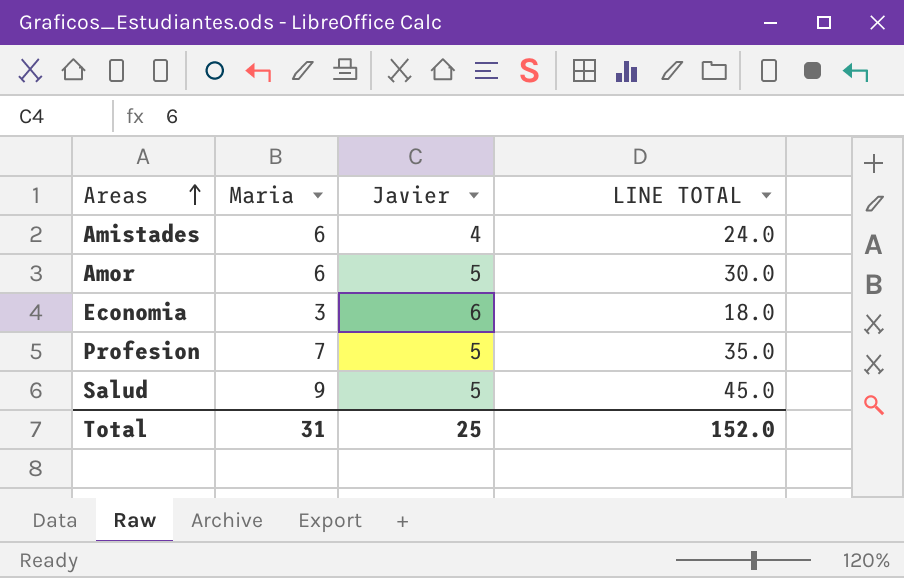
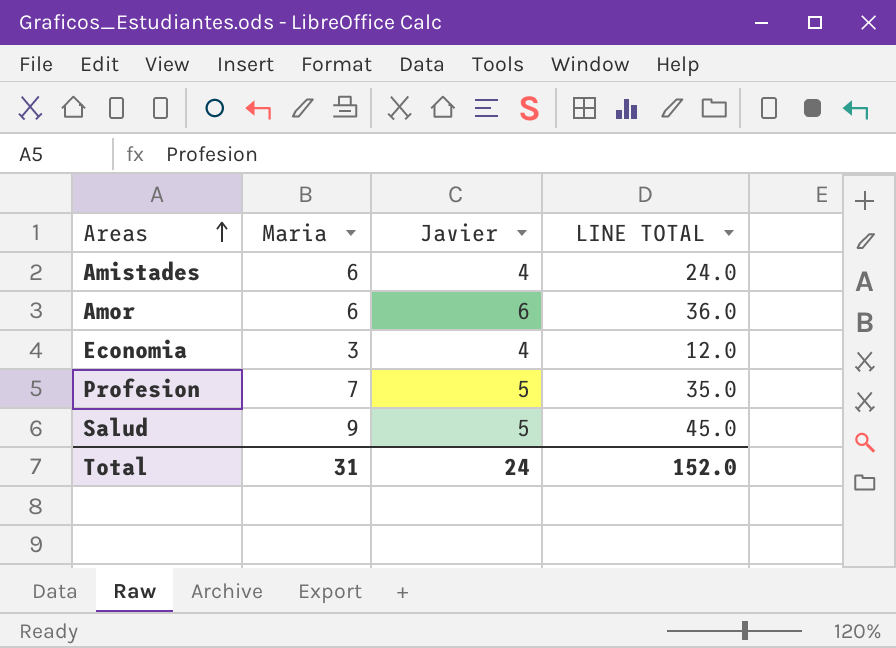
Amor | Javier: 5 -> 6
Amor | LINE TOTAL: 30.0 -> 36.0
Economia | Javier: 6 -> 4
Economia | LINE TOTAL: 18.0 -> 12.0
Total | Javier: 25 -> 24

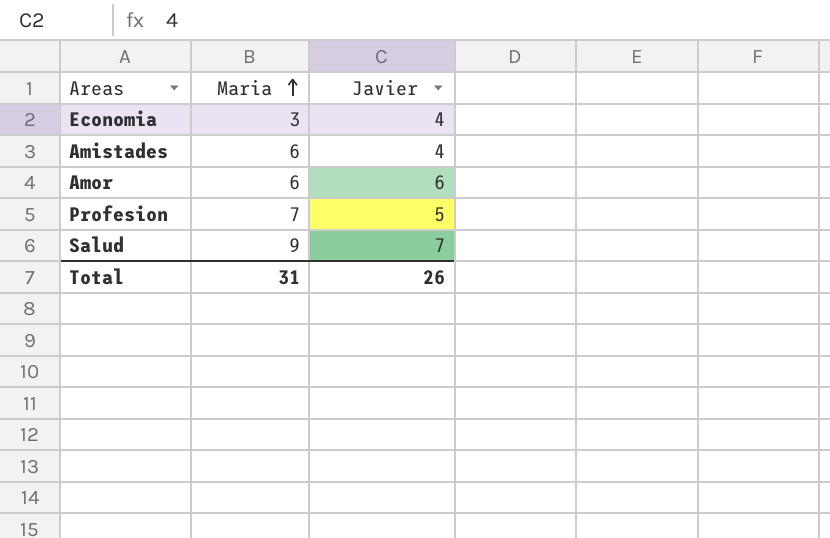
row order: Areas ascending -> Maria ascending
column LINE TOTAL | formula: [Maria] * [Javier] -> none
Salud | Javier: 5 -> 7
Total | Javier: 24 -> 26

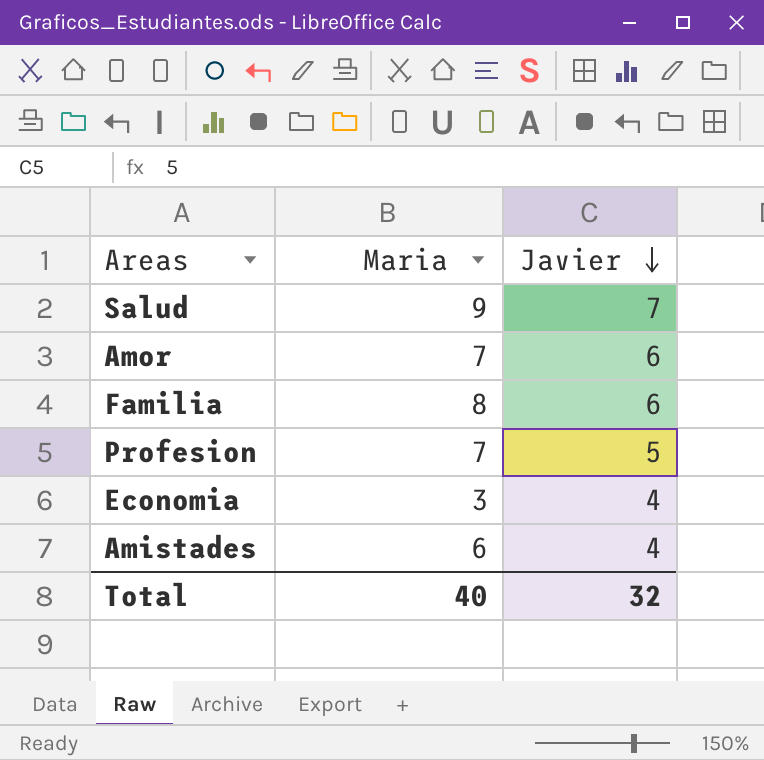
row order: Maria ascending -> Javier descending
Amor | Maria: 6 -> 7
row Familia: none -> 8 | 6
Total | Maria: 31 -> 40
Total | Javier: 26 -> 32

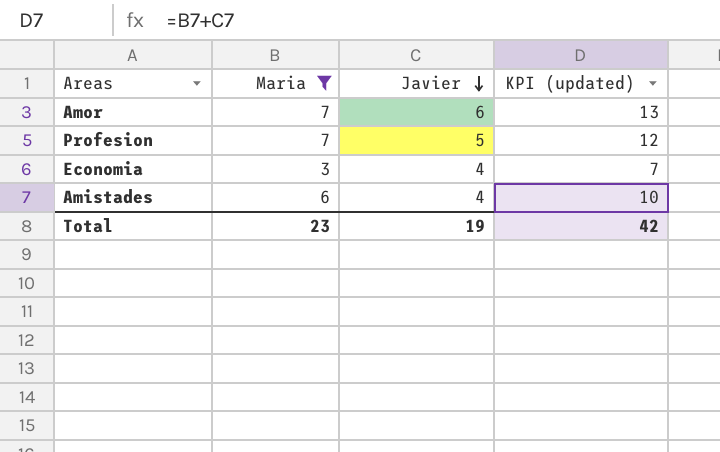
filter: none -> Maria <= 7
column KPI (updated) | formula: none -> [Maria] + [Javier]
Total | Maria: 40 -> 23
Total | Javier: 32 -> 19

